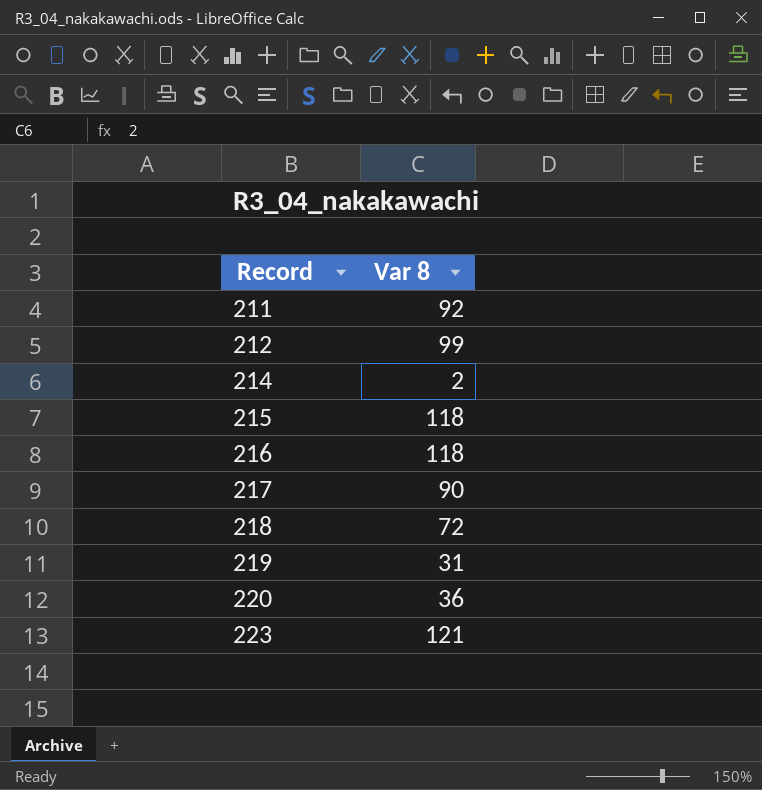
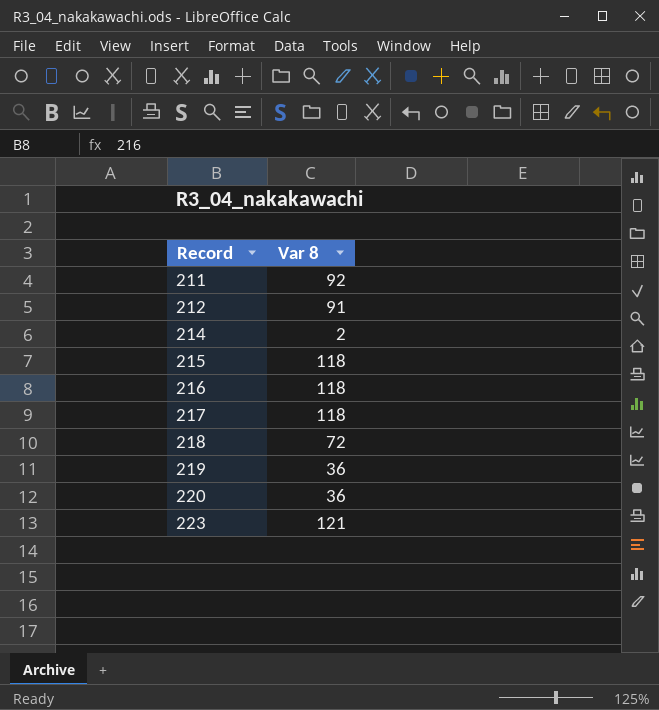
212 | Var 8: 99 -> 91
217 | Var 8: 90 -> 118
219 | Var 8: 31 -> 36

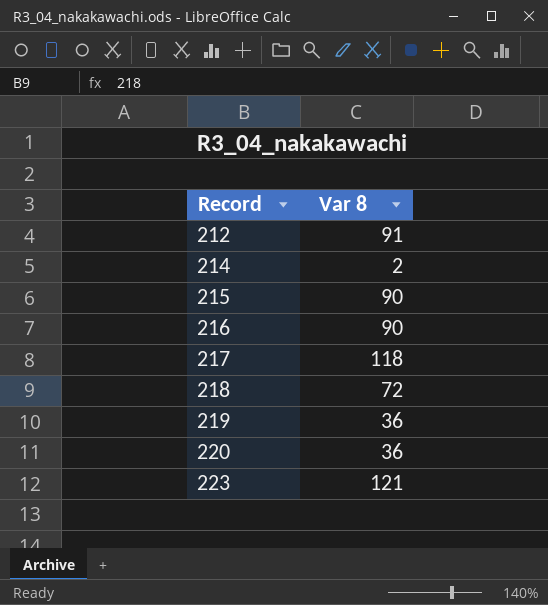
row 211: 92 -> none
215 | Var 8: 118 -> 90
216 | Var 8: 118 -> 90

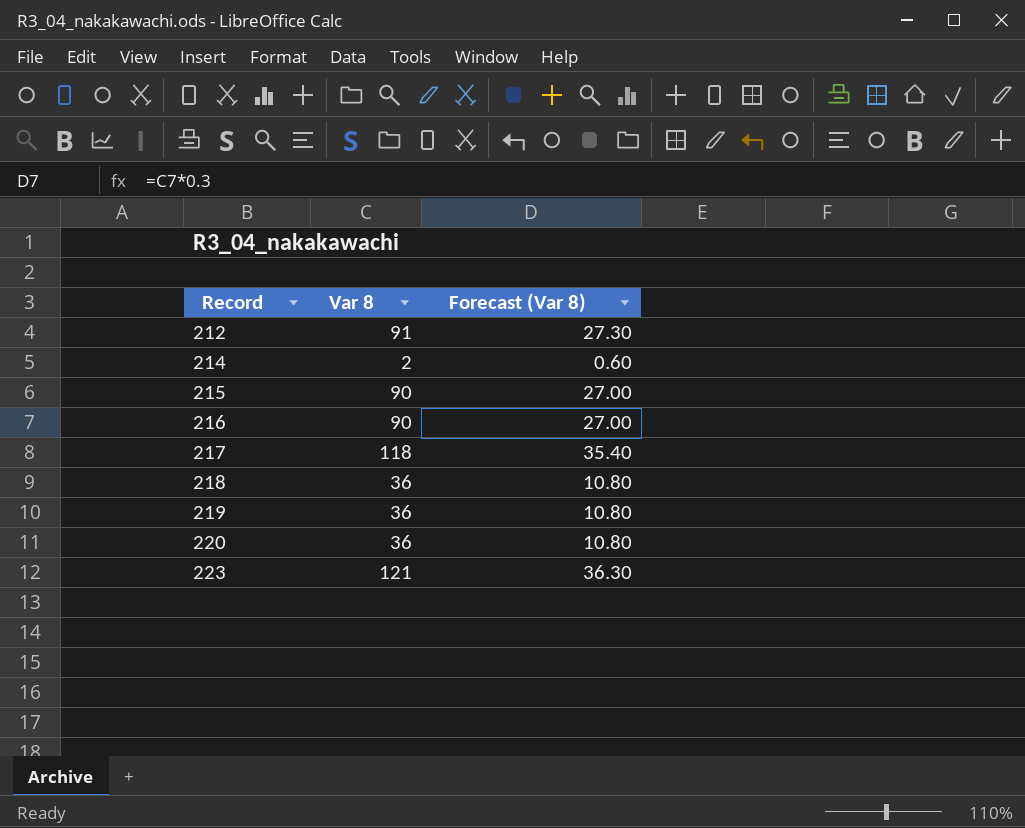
column Forecast (Var 8) | formula: none -> [Var 8] * 0.3
218 | Var 8: 72 -> 36

